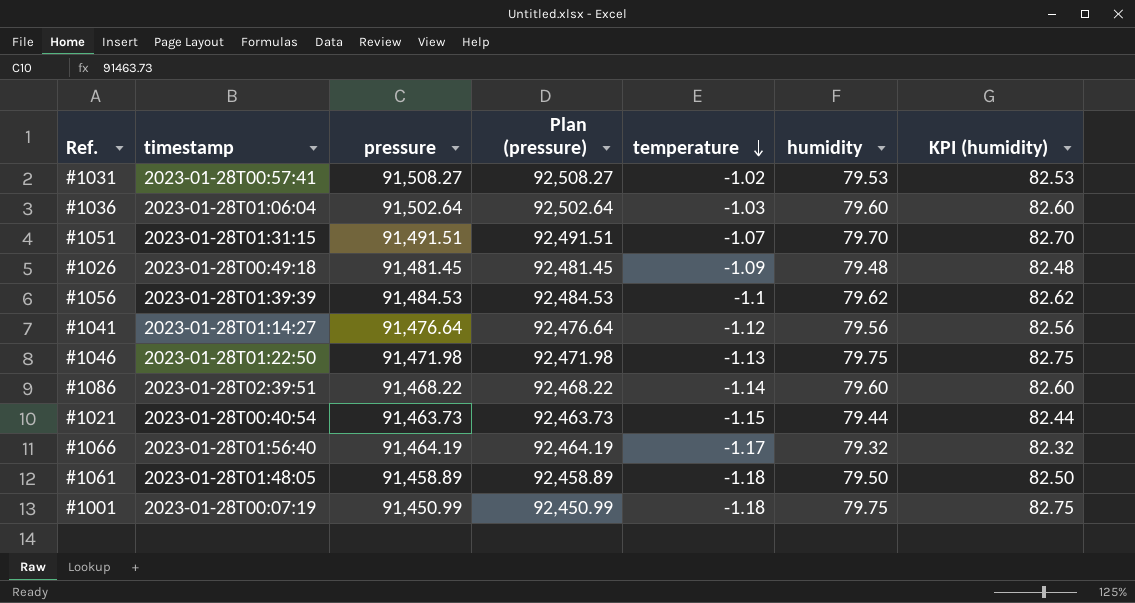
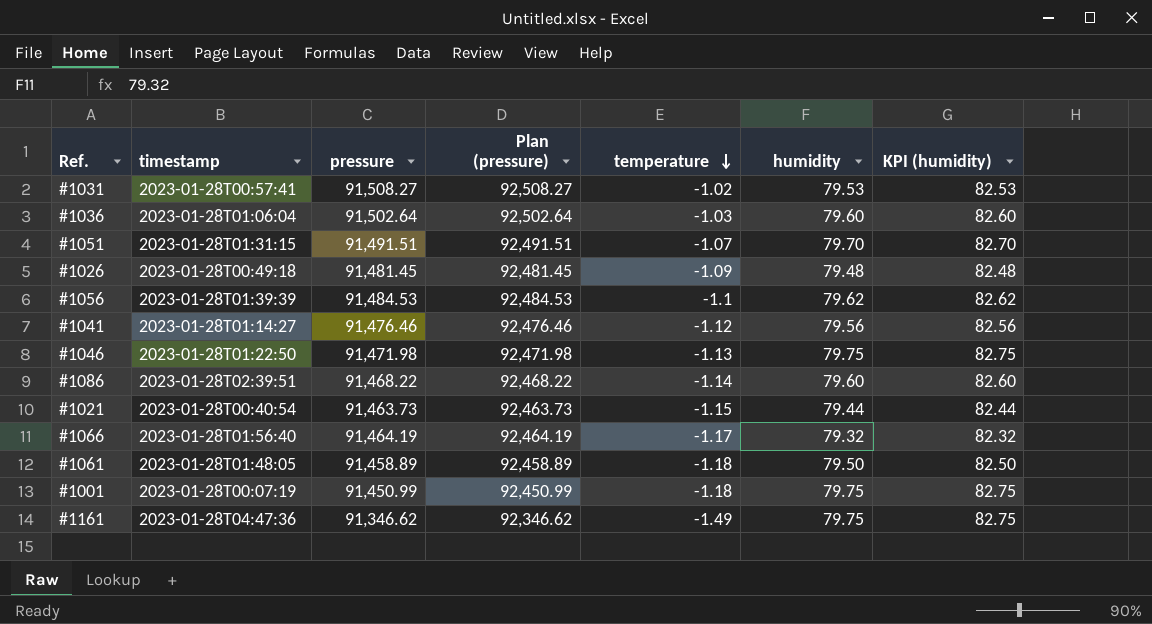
#1041 | pressure: 91,476.64 -> 91,476.46
#1041 | Plan (pressure): 92,476.64 -> 92,476.46
row #1161: none -> 2023-01-28T04:47:36 | 91,346.62 | 92,346.62 | -1.49 | 79.75 | 82.75

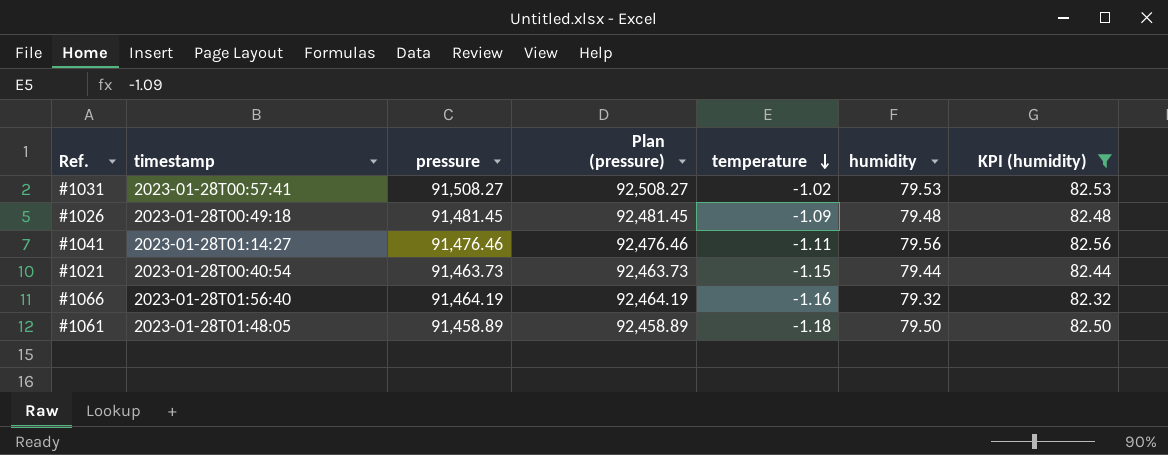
filter: none -> KPI (humidity) <= 82.56
#1041 | temperature: -1.12 -> -1.11
#1066 | temperature: -1.17 -> -1.16

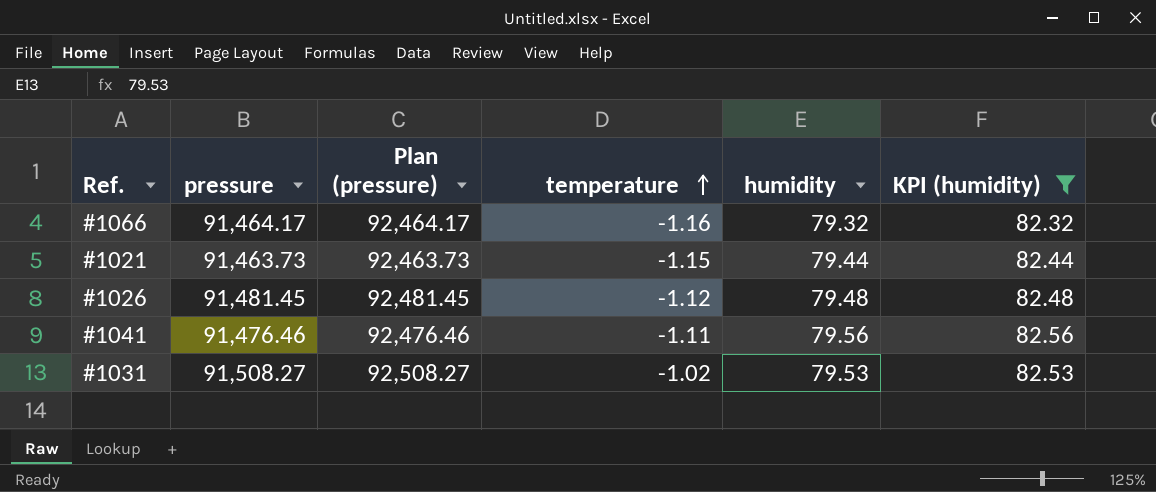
row order: temperature descending -> temperature ascending
column timestamp | position: 2 -> none
row #1061: 2023-01-28T01:48:05 | 91,458.89 | 92,458.89 | -1.18 | 79.50 | 82.50 -> none
#1066 | pressure: 91,464.19 -> 91,464.17
#1066 | Plan (pressure): 92,464.19 -> 92,464.17
#1026 | temperature: -1.09 -> -1.12

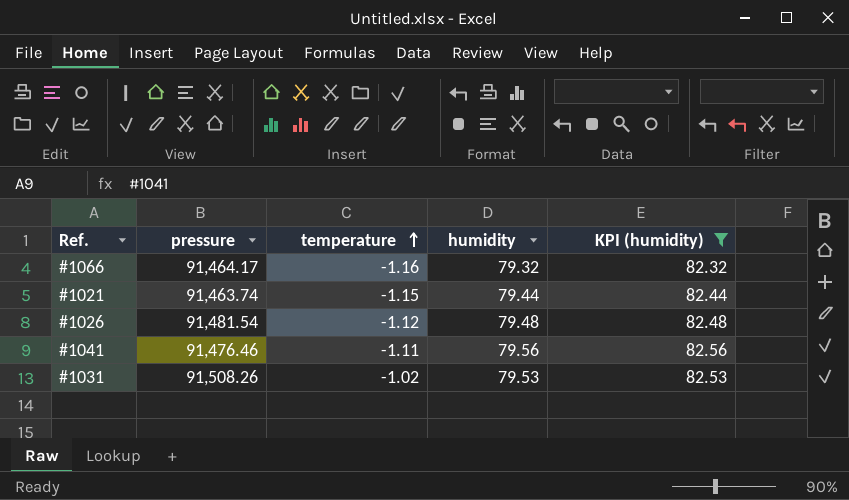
column Plan (pressure) | formula: [pressure] + 1000 -> none
#1021 | pressure: 91,463.73 -> 91,463.74
#1026 | pressure: 91,481.45 -> 91,481.54
#1031 | pressure: 91,508.27 -> 91,508.26

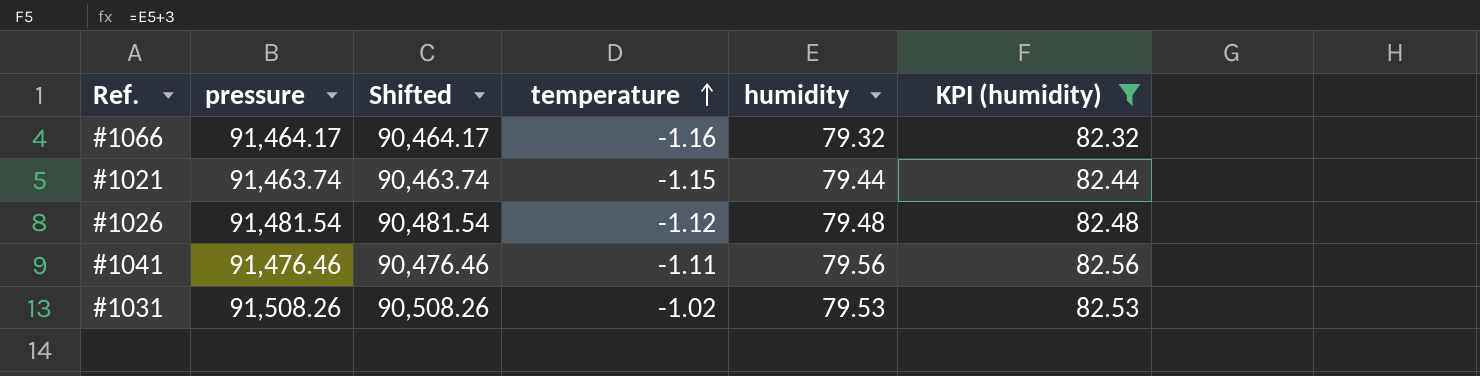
column Shifted | formula: none -> [pressure] - 1000

